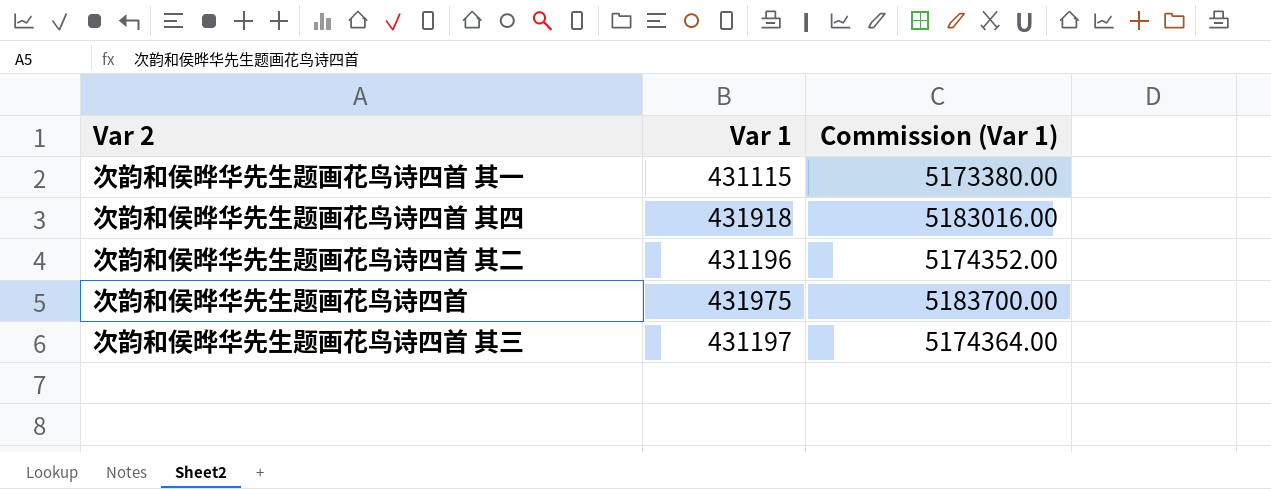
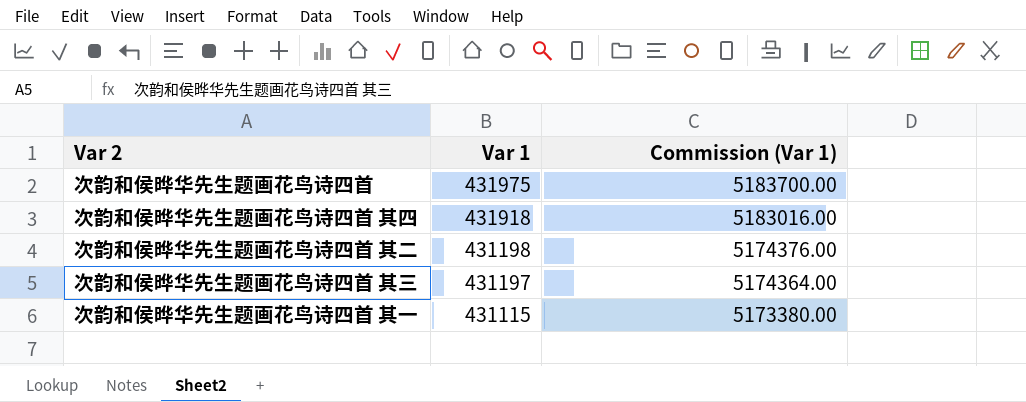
row order: none -> Var 1 descending
次韵和侯晔华先生题画花鸟诗四首 其二 | Var 1: 431196 -> 431198
次韵和侯晔华先生题画花鸟诗四首 其二 | Commission (Var 1): 5174352.00 -> 5174376.00

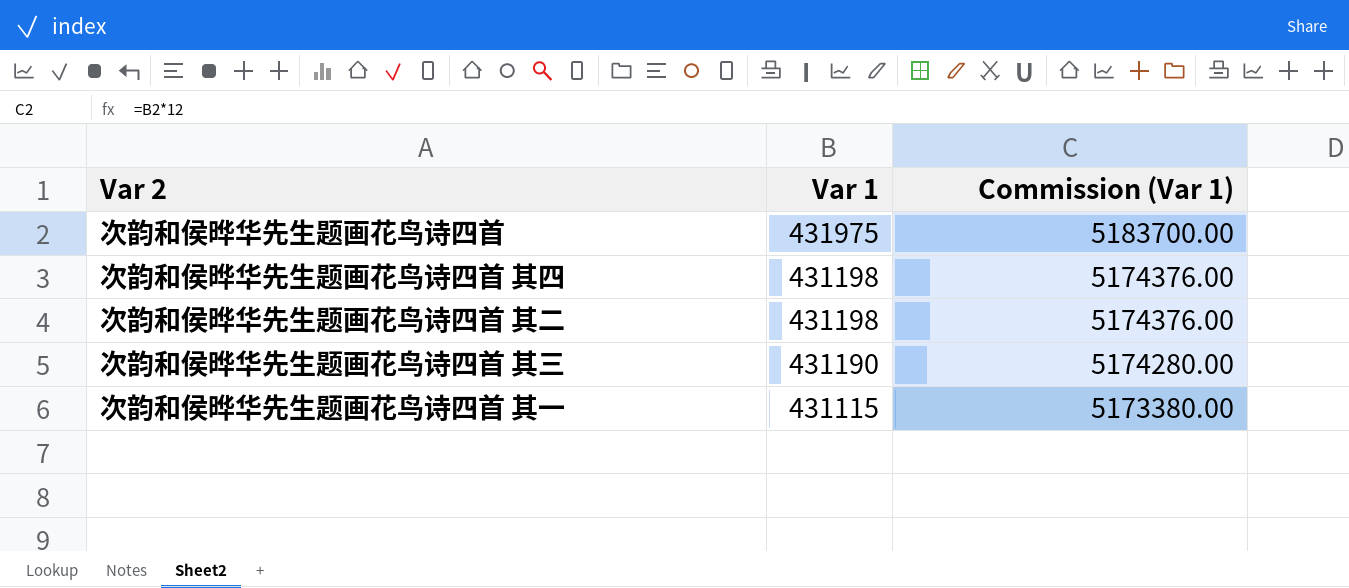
次韵和侯晔华先生题画花鸟诗四首 其四 | Var 1: 431918 -> 431198
次韵和侯晔华先生题画花鸟诗四首 其四 | Commission (Var 1): 5183016.00 -> 5174376.00
次韵和侯晔华先生题画花鸟诗四首 其三 | Var 1: 431197 -> 431190
次韵和侯晔华先生题画花鸟诗四首 其三 | Commission (Var 1): 5174364.00 -> 5174280.00

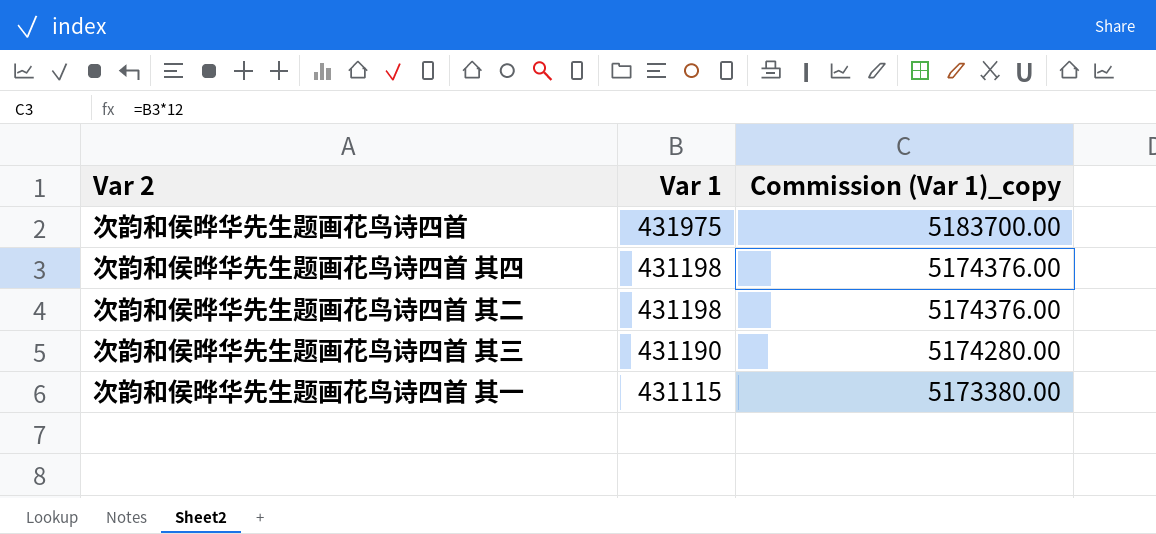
column name: Commission (Var 1) -> Commission (Var 1)_copy

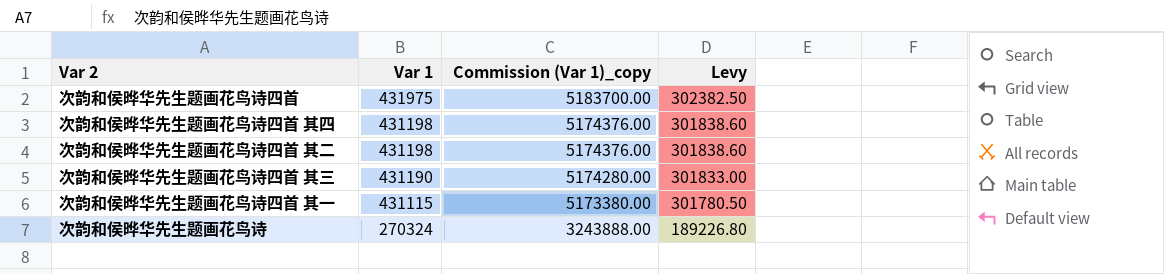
column Levy | formula: none -> [Var 1] * 0.7
row 次韵和侯晔华先生题画花鸟诗: none -> 270324 | 3243888.00 | 189226.80

